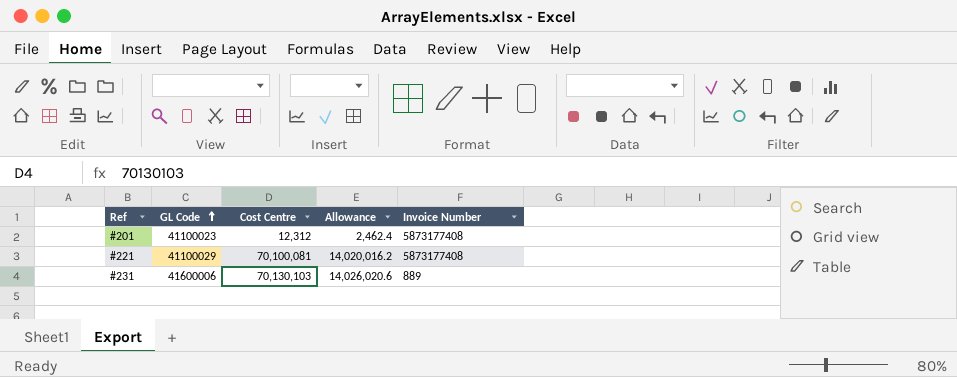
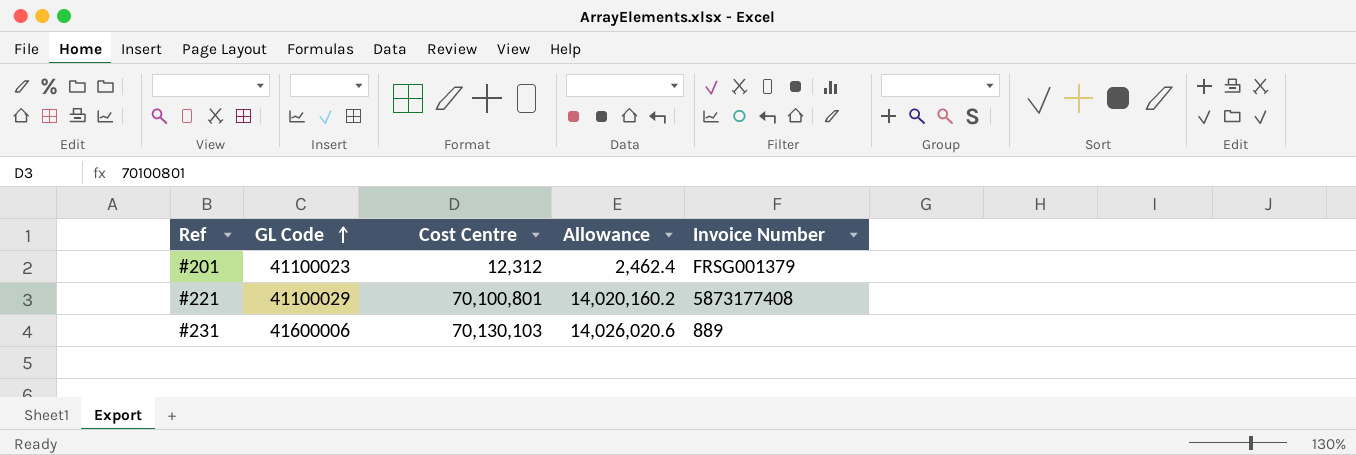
#201 | Invoice Number: 5873177408 -> FRSG001379
#221 | Cost Centre: 70,100,081 -> 70,100,801
#221 | Allowance: 14,020,016.2 -> 14,020,160.2

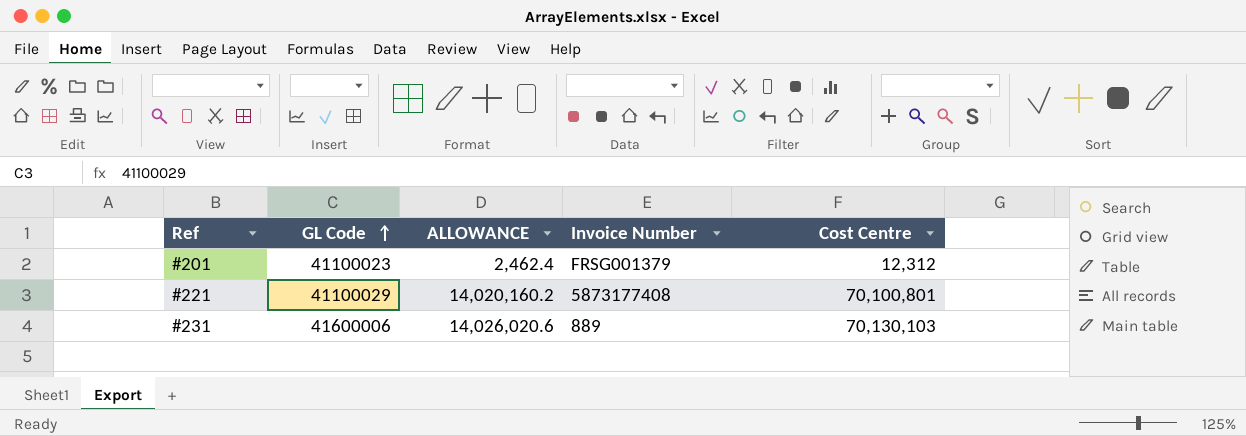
column name: Allowance -> ALLOWANCE
column Cost Centre | position: 3 -> 5

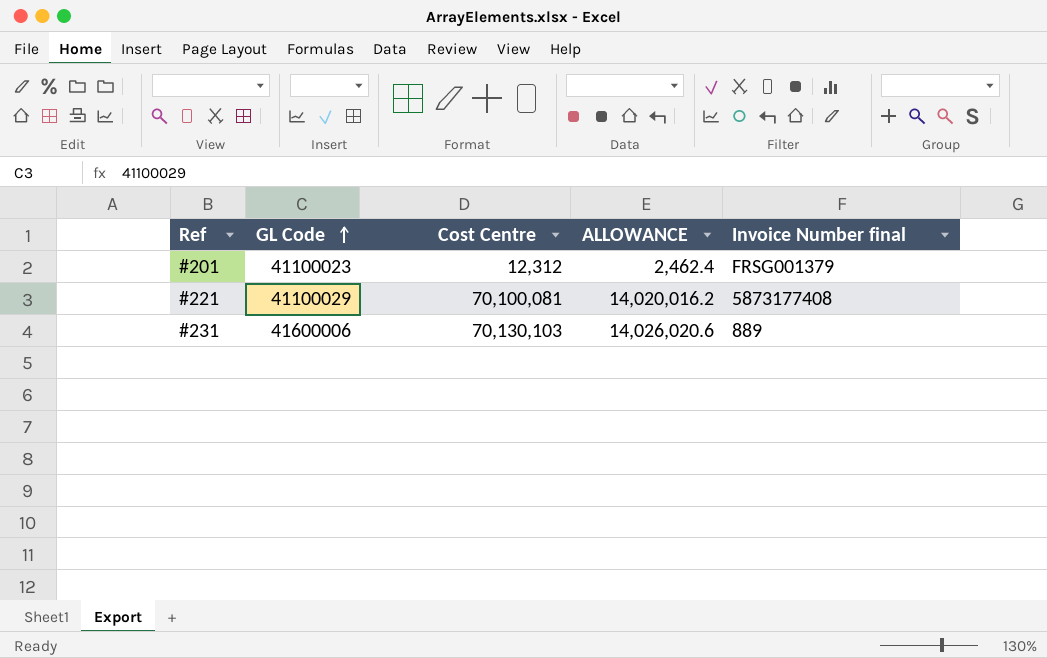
column Cost Centre | position: 5 -> 3
column name: Invoice Number -> Invoice Number final
#221 | Cost Centre: 70,100,801 -> 70,100,081
#221 | ALLOWANCE: 14,020,160.2 -> 14,020,016.2

